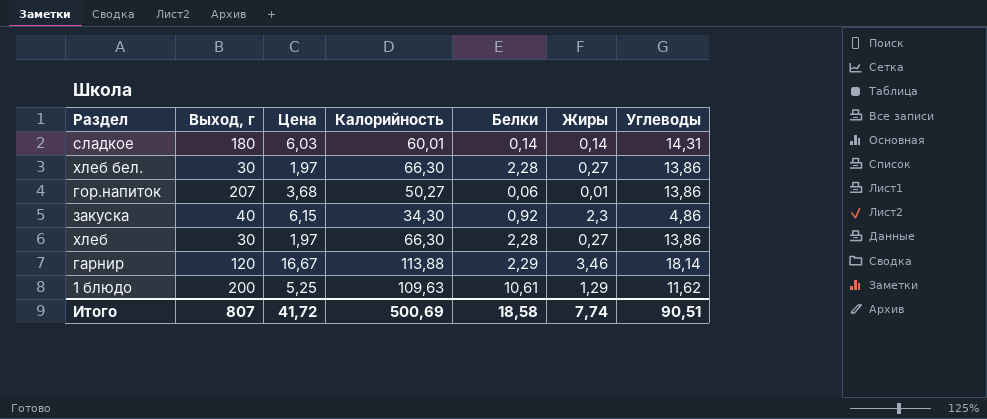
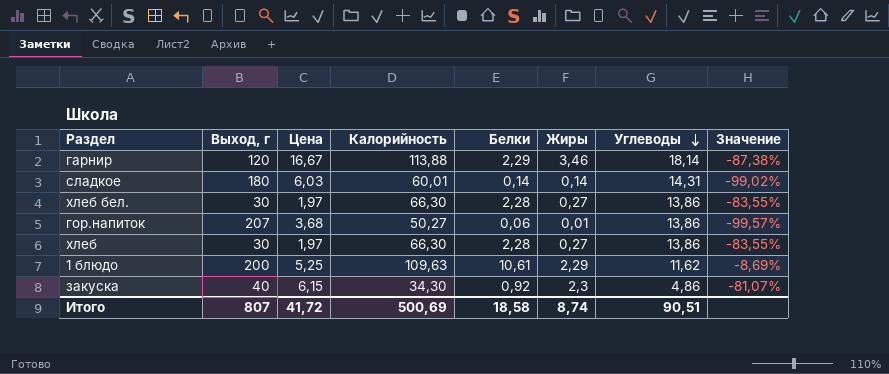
row order: none -> Углеводы descending
column Значение | formula: none -> ([Белки] - [Углеводы]) / [Углеводы]
1 блюдо | Жиры: 1,29 -> 2,29
Итого | Жиры: 7,74 -> 8,74

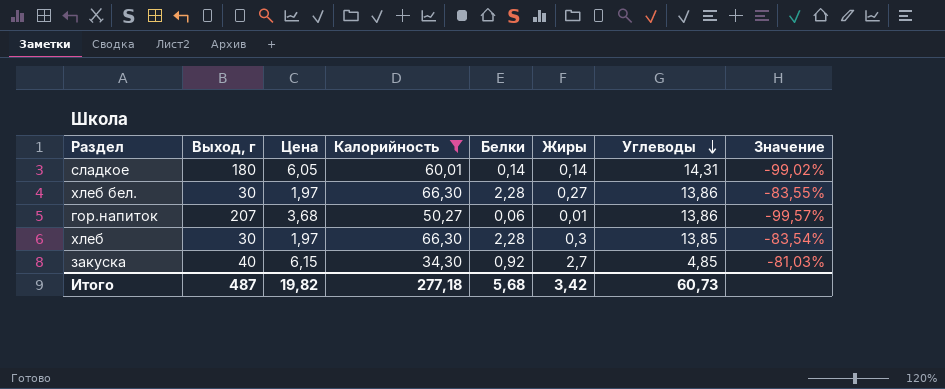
filter: none -> Калорийность <= 66,30
сладкое | Цена: 6,03 -> 6,05
хлеб | Жиры: 0,27 -> 0,3
хлеб | Углеводы: 13,86 -> 13,85
хлеб | Значение: -83,55% -> -83,54%
закуска | Жиры: 2,3 -> 2,7
закуска | Углеводы: 4,86 -> 4,85
закуска | Значение: -81,07% -> -81,03%
Итого | Выход, г: 807 -> 487
Итого | Цена: 41,72 -> 19,82
Итого | Калорийность: 500,69 -> 277,18
Итого | Белки: 18,58 -> 5,68
Итого | Жиры: 8,74 -> 3,42
Итого | Углеводы: 90,51 -> 60,73

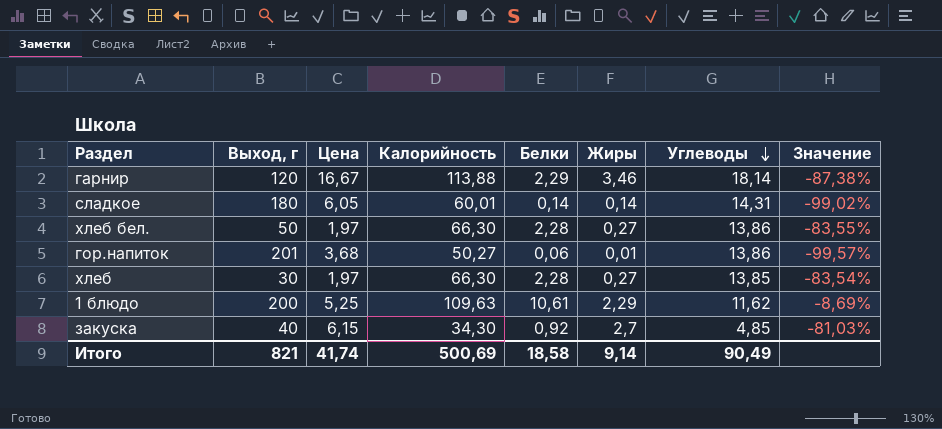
filter: Калорийность <= 66,30 -> none
хлеб бел. | Выход, г: 30 -> 50
гор.напиток | Выход, г: 207 -> 201
хлеб | Жиры: 0,3 -> 0,27
Итого | Выход, г: 487 -> 821
Итого | Цена: 19,82 -> 41,74
Итого | Калорийность: 277,18 -> 500,69
Итого | Белки: 5,68 -> 18,58
Итого | Жиры: 3,42 -> 9,14
Итого | Углеводы: 60,73 -> 90,49

